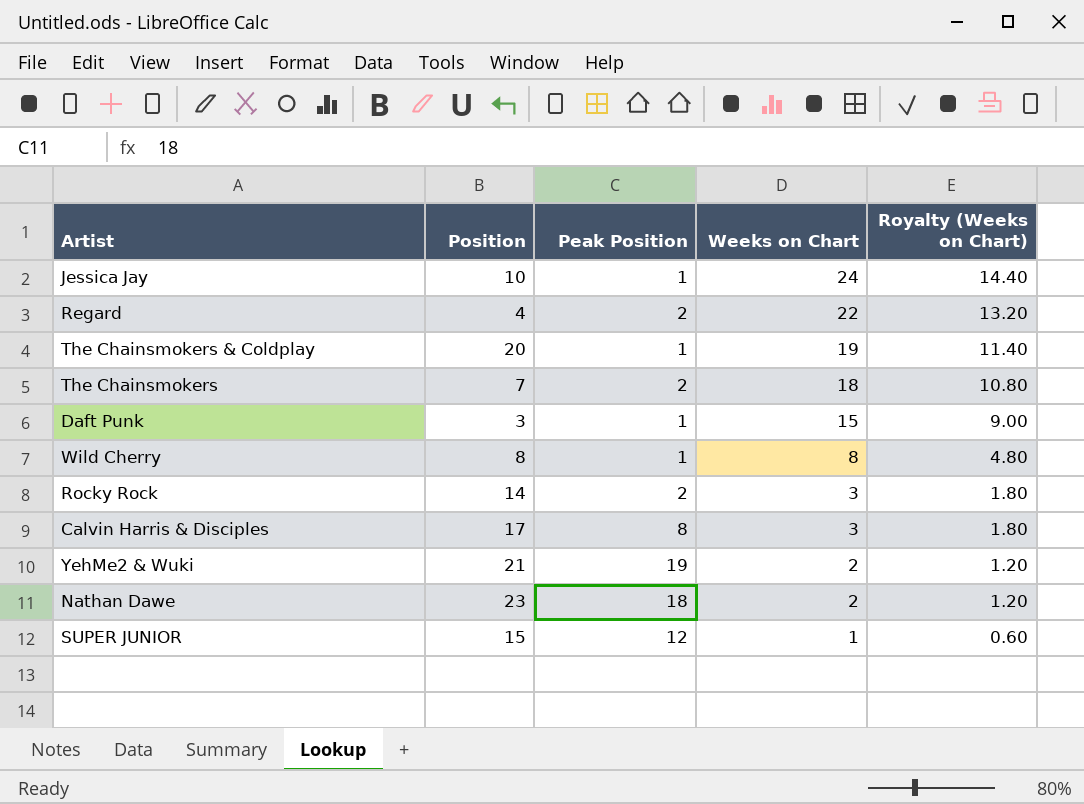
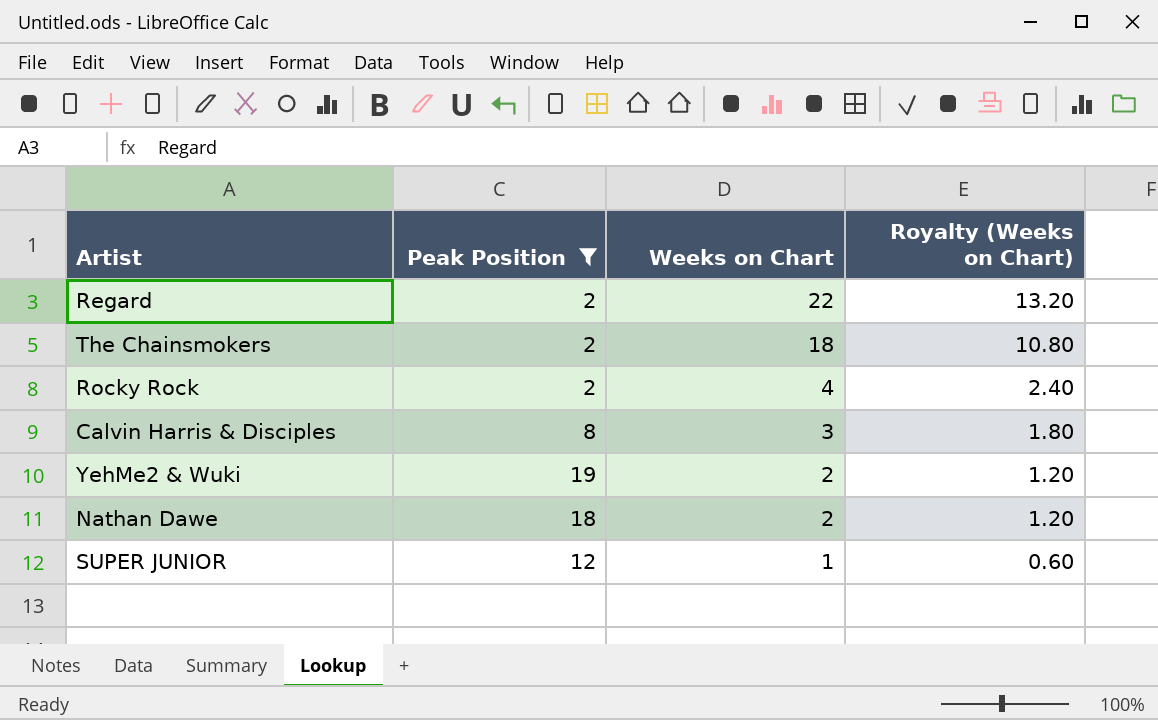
filter: none -> Peak Position != 1
column Position | position: 2 -> none
Rocky Rock | Weeks on Chart: 3 -> 4
Rocky Rock | Royalty (Weeks on Chart): 1.80 -> 2.40

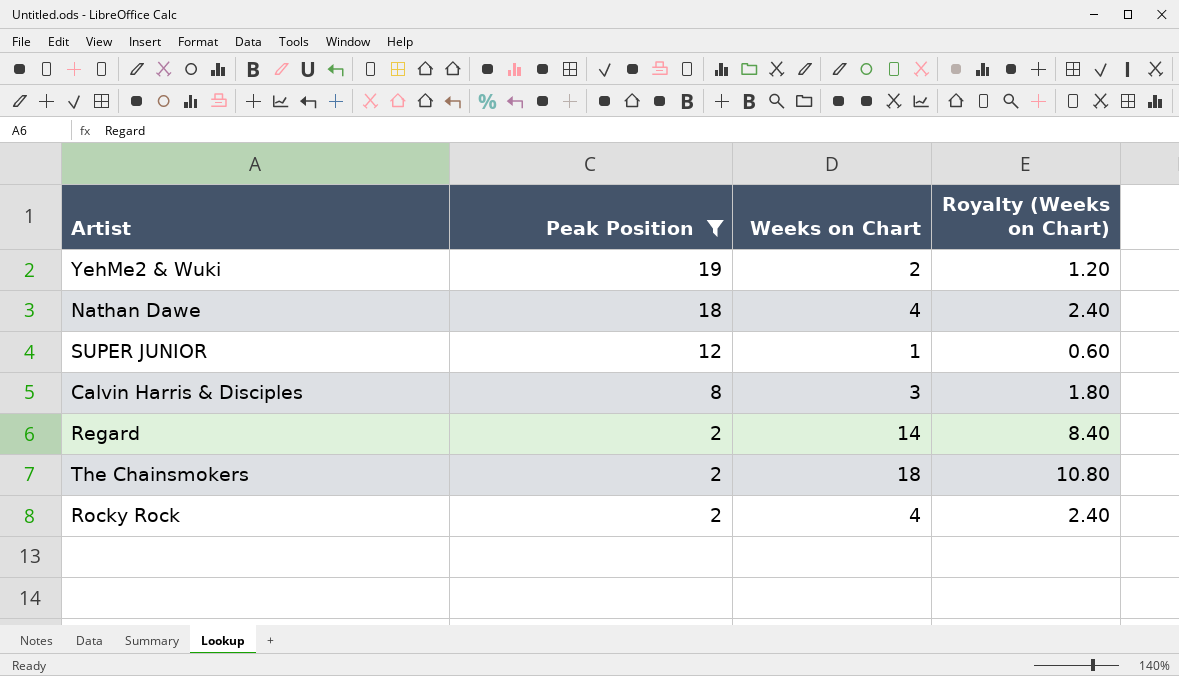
row order: Weeks on Chart descending -> Peak Position descending
Nathan Dawe | Weeks on Chart: 2 -> 4
Nathan Dawe | Royalty (Weeks on Chart): 1.20 -> 2.40
Regard | Weeks on Chart: 22 -> 14
Regard | Royalty (Weeks on Chart): 13.20 -> 8.40

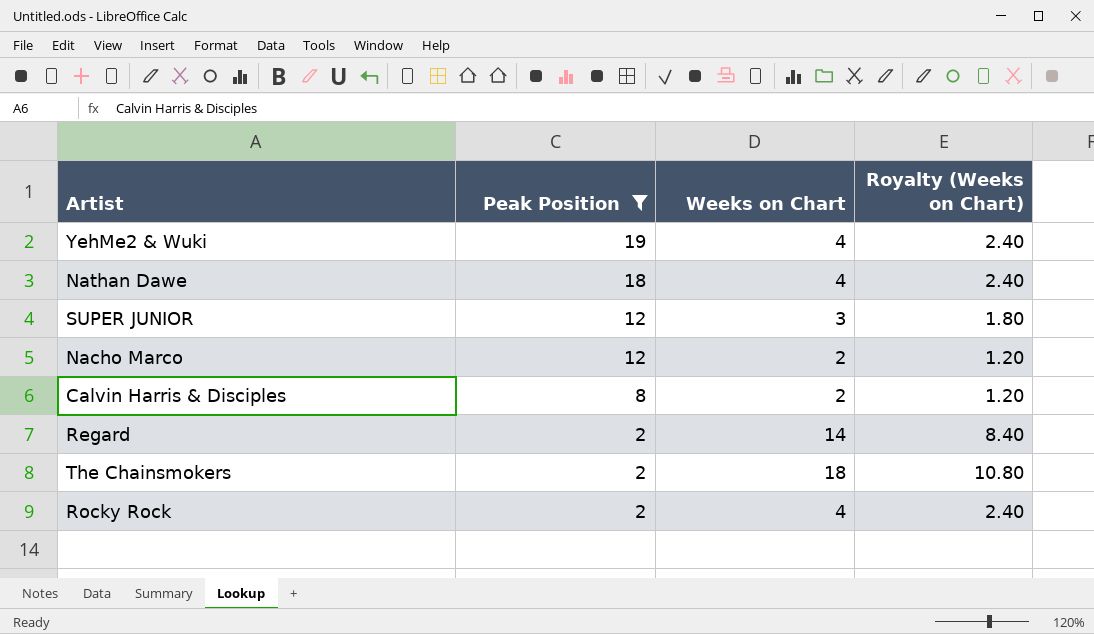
YehMe2 & Wuki | Weeks on Chart: 2 -> 4
YehMe2 & Wuki | Royalty (Weeks on Chart): 1.20 -> 2.40
SUPER JUNIOR | Weeks on Chart: 1 -> 3
SUPER JUNIOR | Royalty (Weeks on Chart): 0.60 -> 1.80
row Nacho Marco: none -> 12 | 2 | 1.20
Calvin Harris & Disciples | Weeks on Chart: 3 -> 2
Calvin Harris & Disciples | Royalty (Weeks on Chart): 1.80 -> 1.20

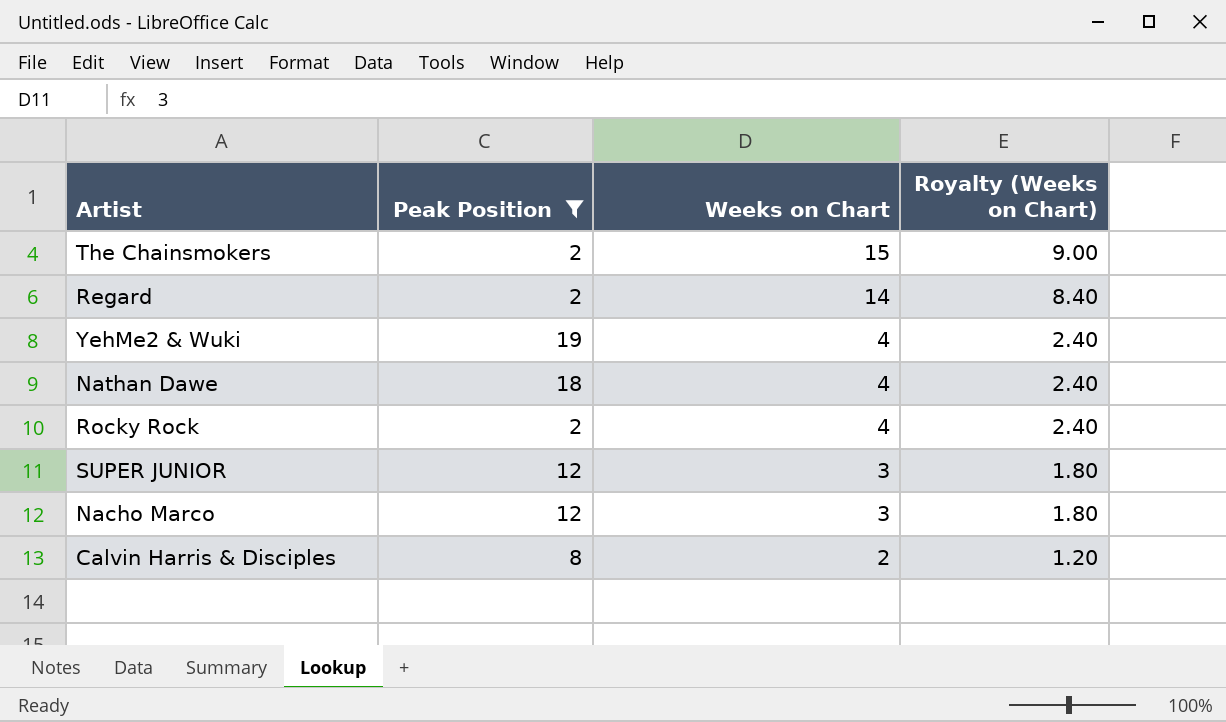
row order: Peak Position descending -> Weeks on Chart descending
The Chainsmokers | Weeks on Chart: 18 -> 15
The Chainsmokers | Royalty (Weeks on Chart): 10.80 -> 9.00
Nacho Marco | Weeks on Chart: 2 -> 3
Nacho Marco | Royalty (Weeks on Chart): 1.20 -> 1.80

